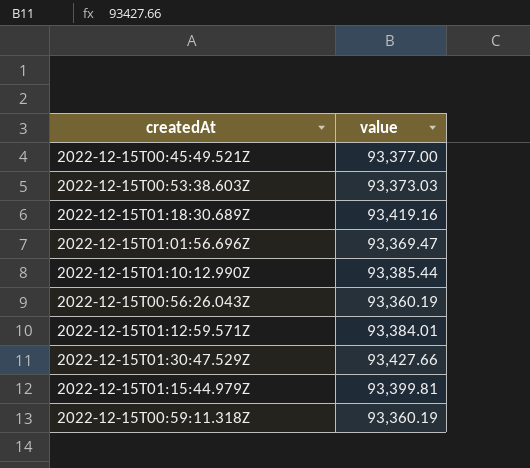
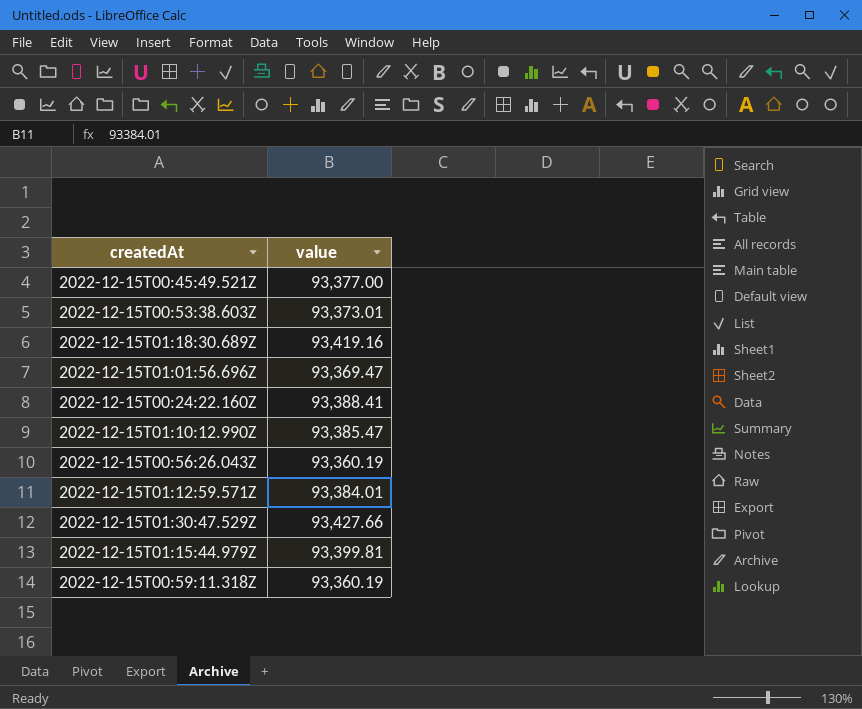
2022-12-15T00:53:38.603Z | value: 93,373.03 -> 93,373.01
row 2022-12-15T00:24:22.160Z: none -> 93,388.41
2022-12-15T01:10:12.990Z | value: 93,385.44 -> 93,385.47

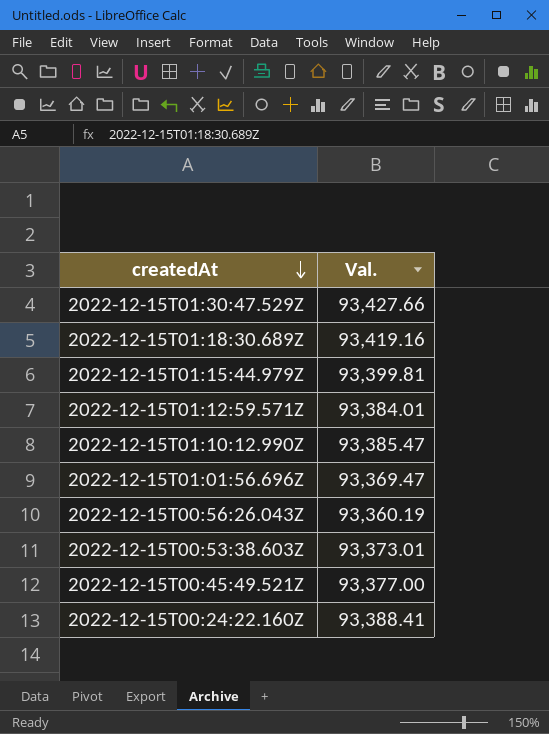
row order: none -> createdAt descending
column name: value -> Val.
row 2022-12-15T00:59:11.318Z: 93,360.19 -> none

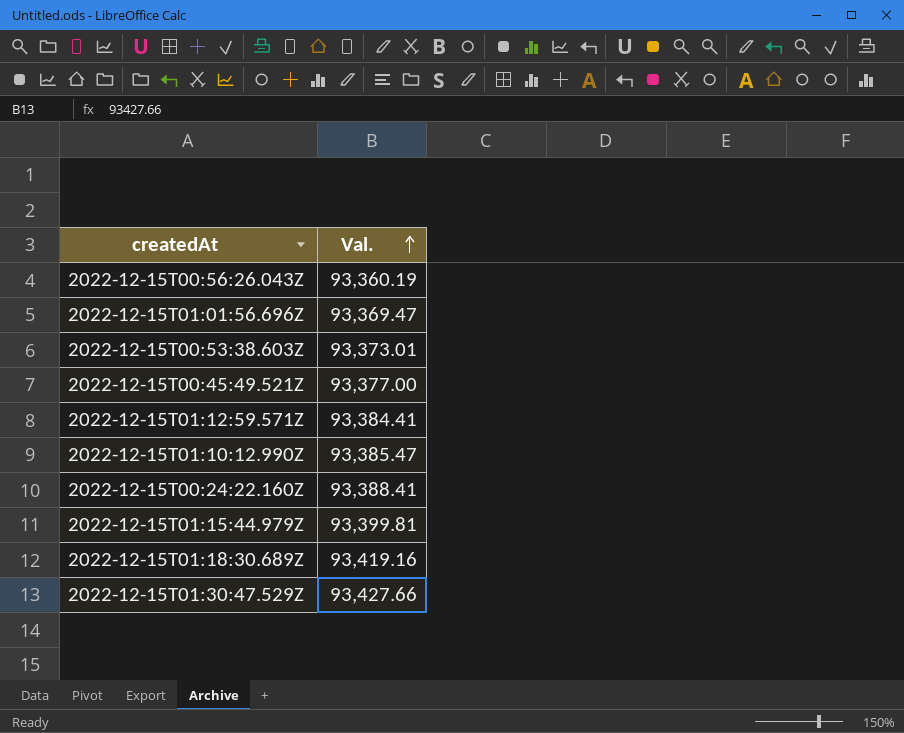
row order: createdAt descending -> Val. ascending
2022-12-15T01:12:59.571Z | Val.: 93,384.01 -> 93,384.41

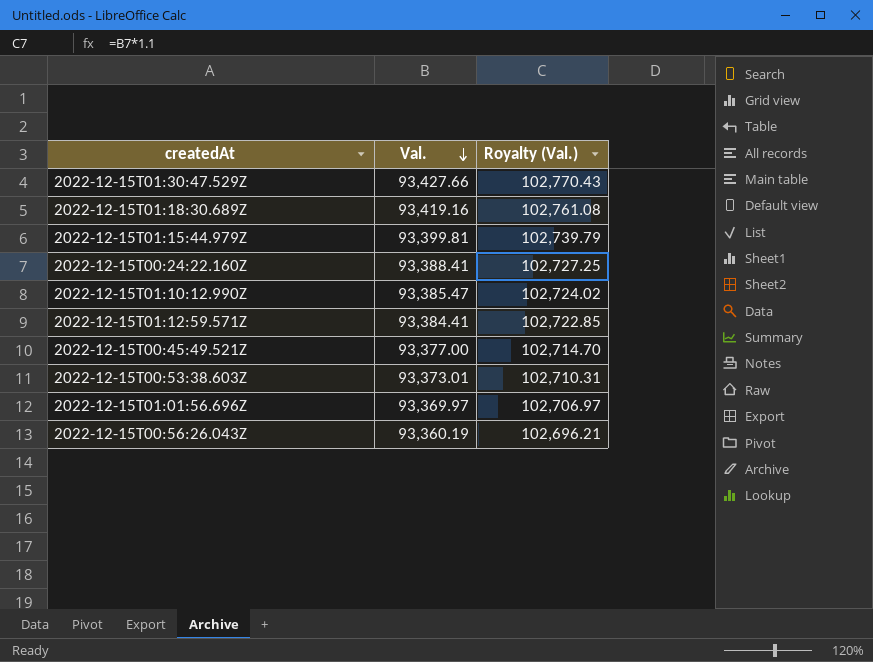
row order: Val. ascending -> Val. descending
column Royalty (Val.) | formula: none -> [Val.] * 1.1
2022-12-15T01:01:56.696Z | Val.: 93,369.47 -> 93,369.97

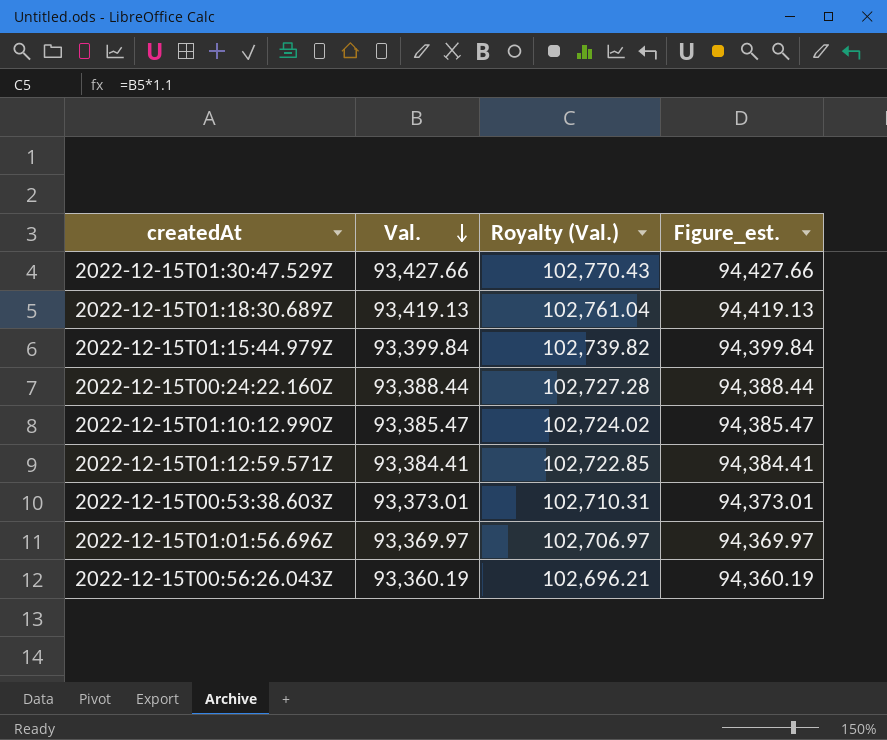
column Figure_est. | formula: none -> [Val.] + 1000
row 2022-12-15T00:45:49.521Z: 93,377.00 | 102,714.70 -> none
2022-12-15T01:18:30.689Z | Val.: 93,419.16 -> 93,419.13
2022-12-15T01:18:30.689Z | Royalty (Val.): 102,761.08 -> 102,761.04
2022-12-15T01:15:44.979Z | Val.: 93,399.81 -> 93,399.84
2022-12-15T01:15:44.979Z | Royalty (Val.): 102,739.79 -> 102,739.82
2022-12-15T00:24:22.160Z | Val.: 93,388.41 -> 93,388.44
2022-12-15T00:24:22.160Z | Royalty (Val.): 102,727.25 -> 102,727.28

